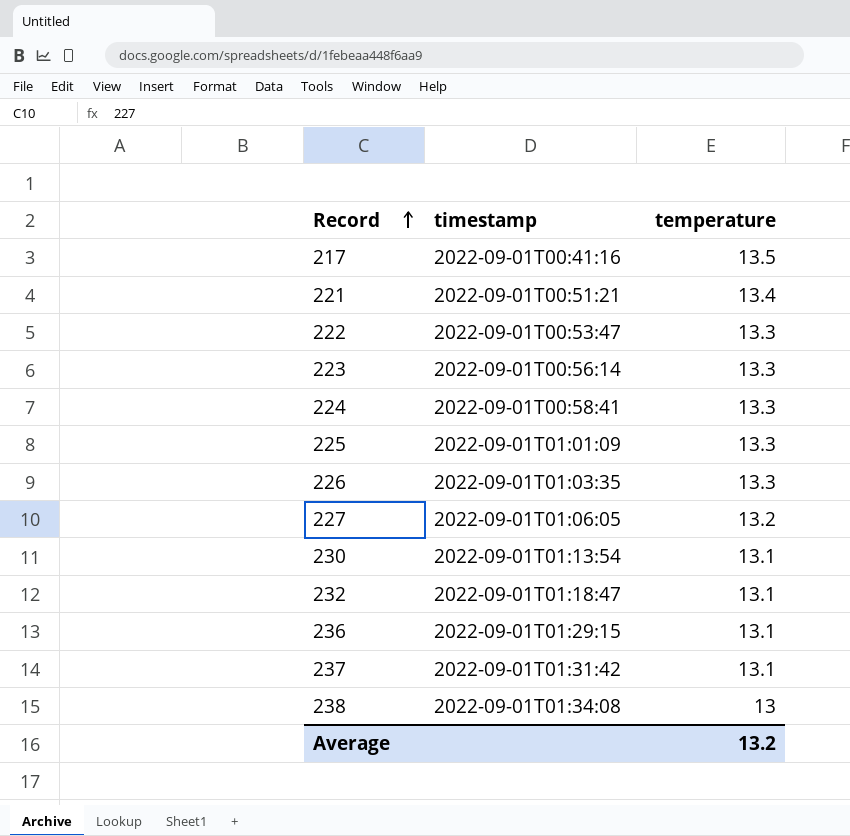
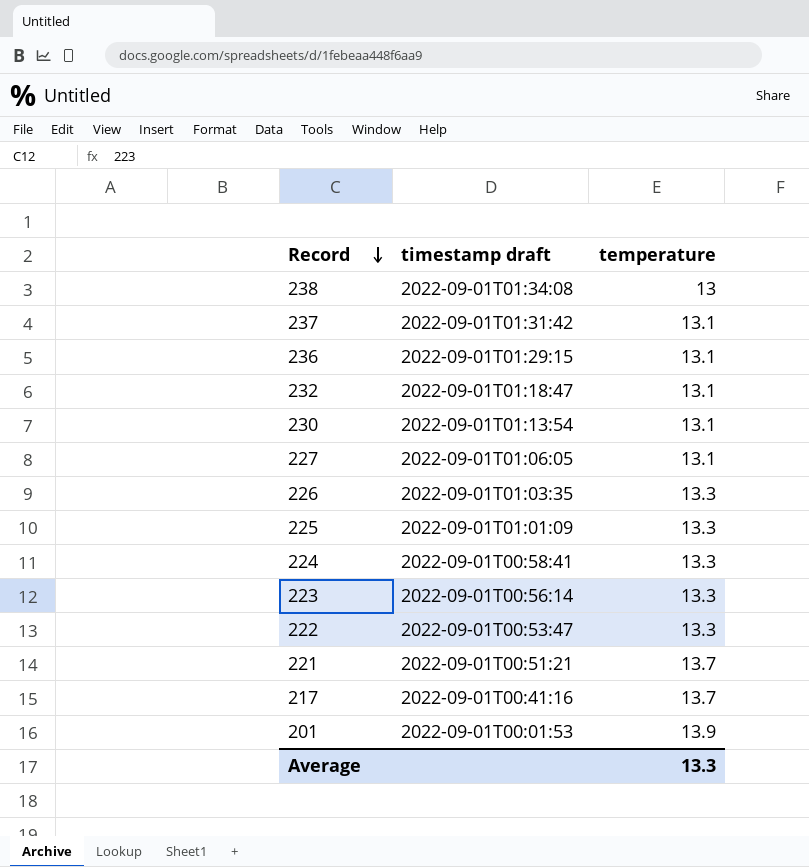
row order: Record ascending -> Record descending
column name: timestamp -> timestamp draft
227 | temperature: 13.2 -> 13.1
221 | temperature: 13.4 -> 13.7
217 | temperature: 13.5 -> 13.7
row 201: none -> 2022-09-01T00:01:53 | 13.9
Average | temperature: 13.2 -> 13.3

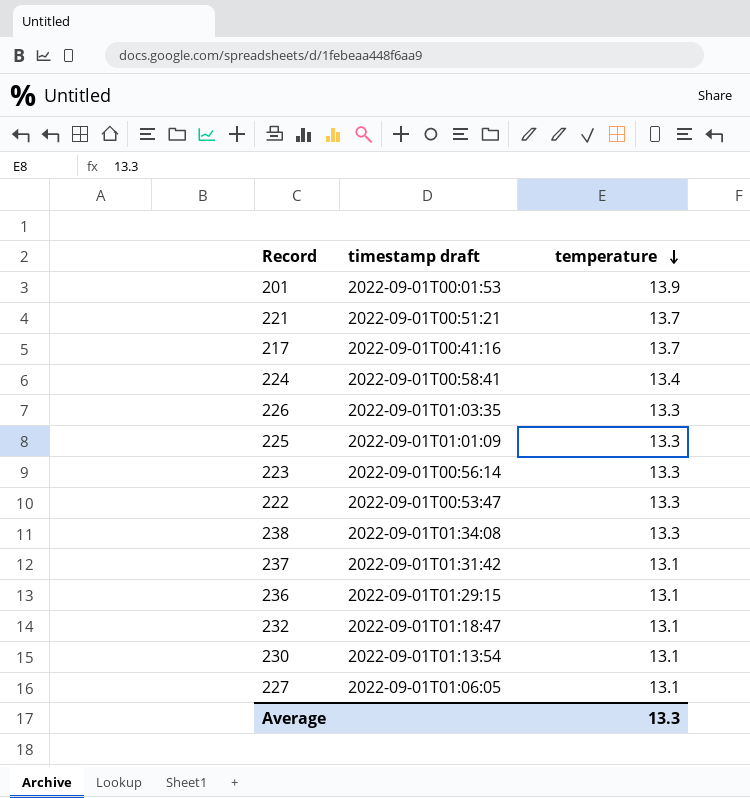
row order: Record descending -> temperature descending
224 | temperature: 13.3 -> 13.4
238 | temperature: 13 -> 13.3

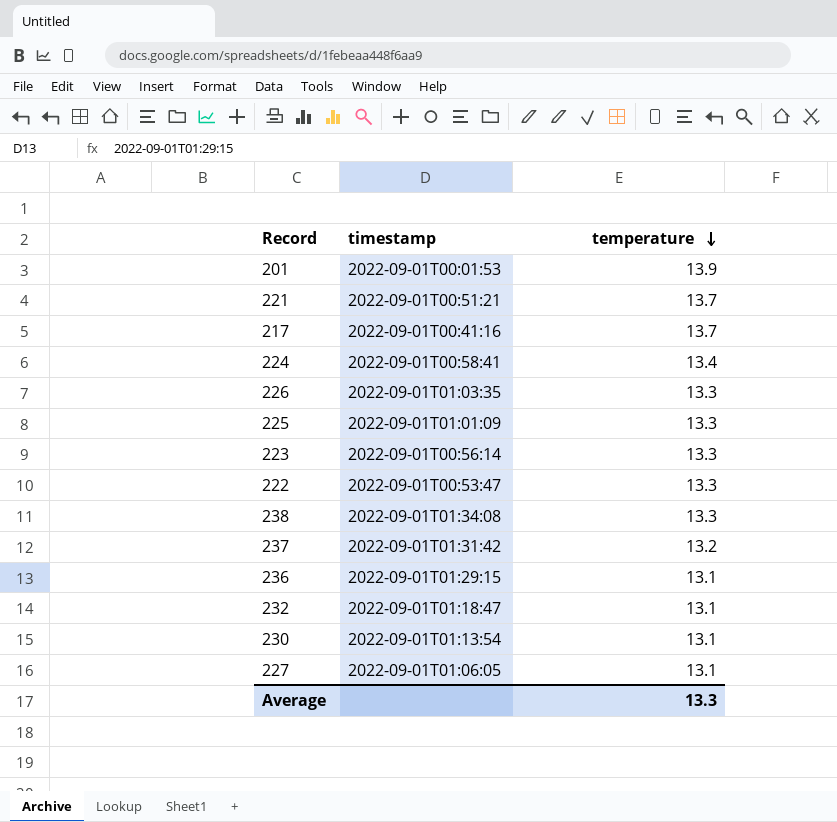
column name: timestamp draft -> timestamp
237 | temperature: 13.1 -> 13.2

